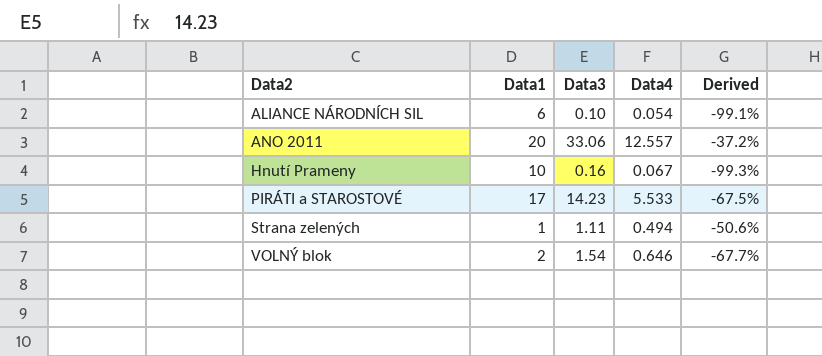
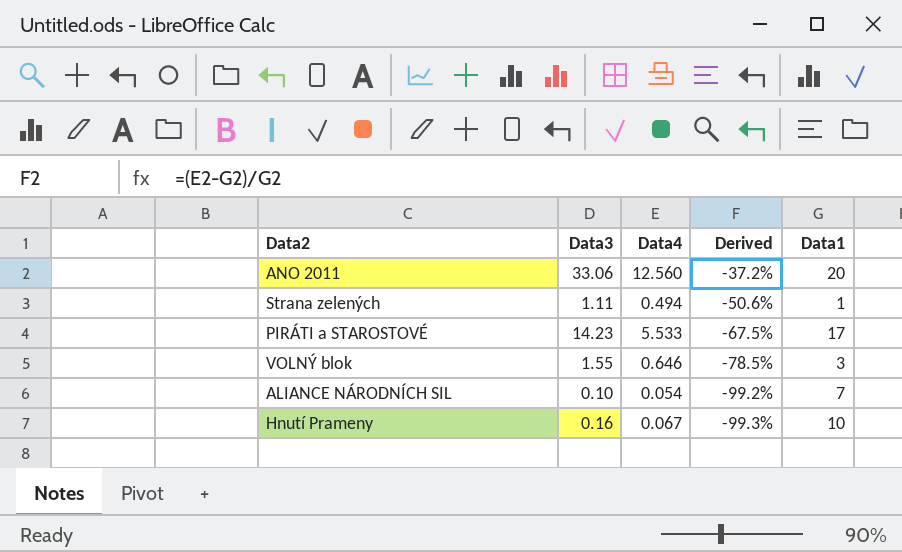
row order: Data2 ascending -> Derived descending
column Data1 | position: 2 -> 5
ANO 2011 | Data4: 12.557 -> 12.560
VOLNÝ blok | Data3: 1.54 -> 1.55
VOLNÝ blok | Derived: -67.7% -> -78.5%
VOLNÝ blok | Data1: 2 -> 3
ALIANCE NÁRODNÍCH SIL | Derived: -99.1% -> -99.2%
ALIANCE NÁRODNÍCH SIL | Data1: 6 -> 7

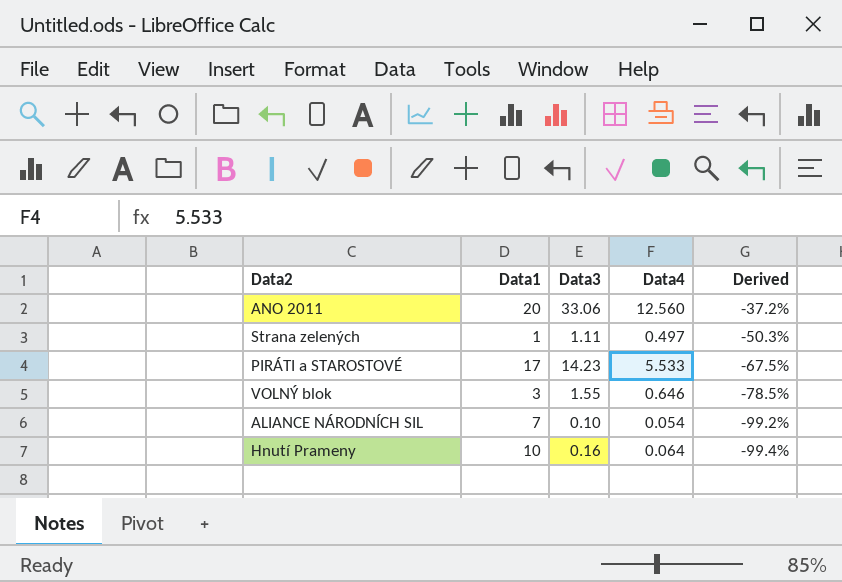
column Data1 | position: 5 -> 2
Strana zelených | Data4: 0.494 -> 0.497
Strana zelených | Derived: -50.6% -> -50.3%
Hnutí Prameny | Data4: 0.067 -> 0.064
Hnutí Prameny | Derived: -99.3% -> -99.4%

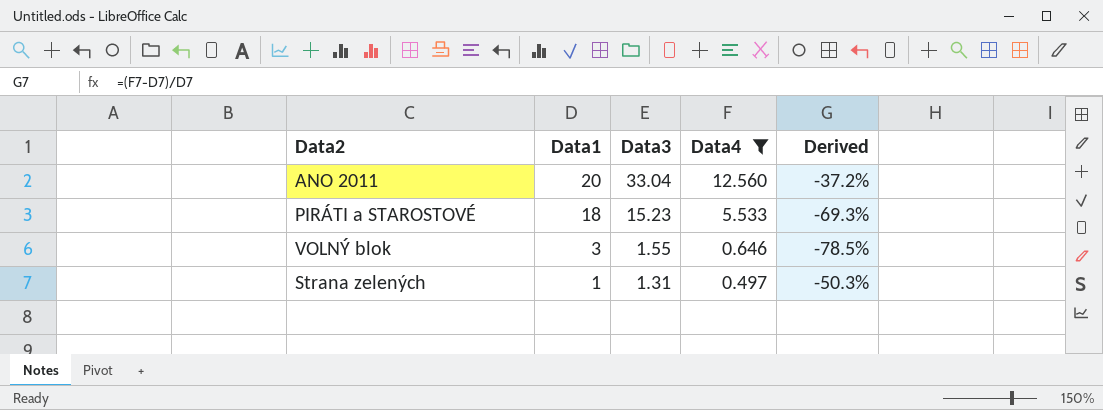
filter: none -> Data4 >= 0.497
row order: Derived descending -> Data1 descending
ANO 2011 | Data3: 33.06 -> 33.04
PIRÁTI a STAROSTOVÉ | Data1: 17 -> 18
PIRÁTI a STAROSTOVÉ | Data3: 14.23 -> 15.23
PIRÁTI a STAROSTOVÉ | Derived: -67.5% -> -69.3%
Strana zelených | Data3: 1.11 -> 1.31

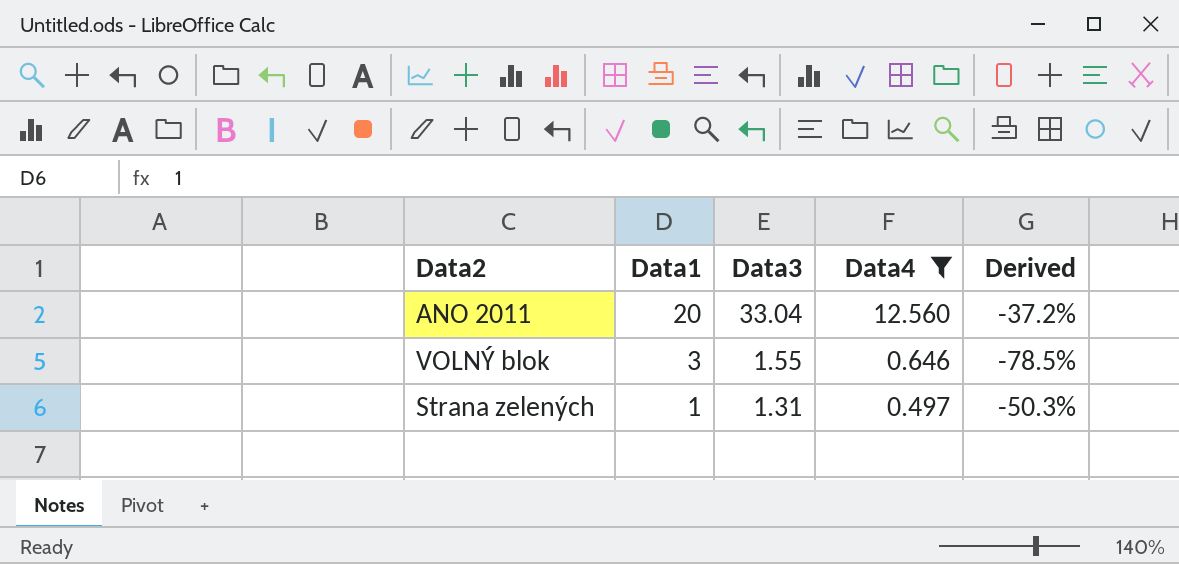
row PIRÁTI a STAROSTOVÉ: 18 | 15.23 | 5.533 | -69.3% -> none

